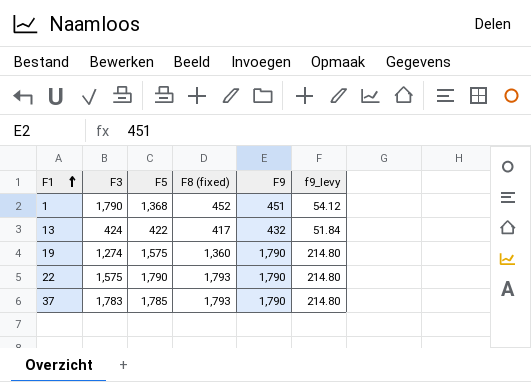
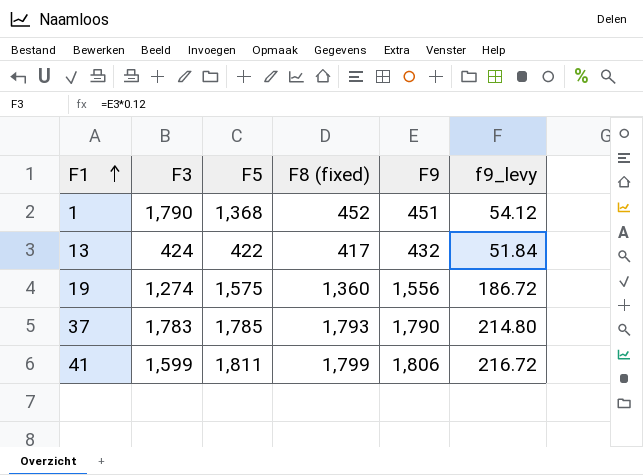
row 22: 1,575 | 1,790 | 1,793 | 1,790 | 214.80 -> none
19 | F9: 1,790 -> 1,556
19 | f9_levy: 214.80 -> 186.72
row 41: none -> 1,599 | 1,811 | 1,799 | 1,806 | 216.72

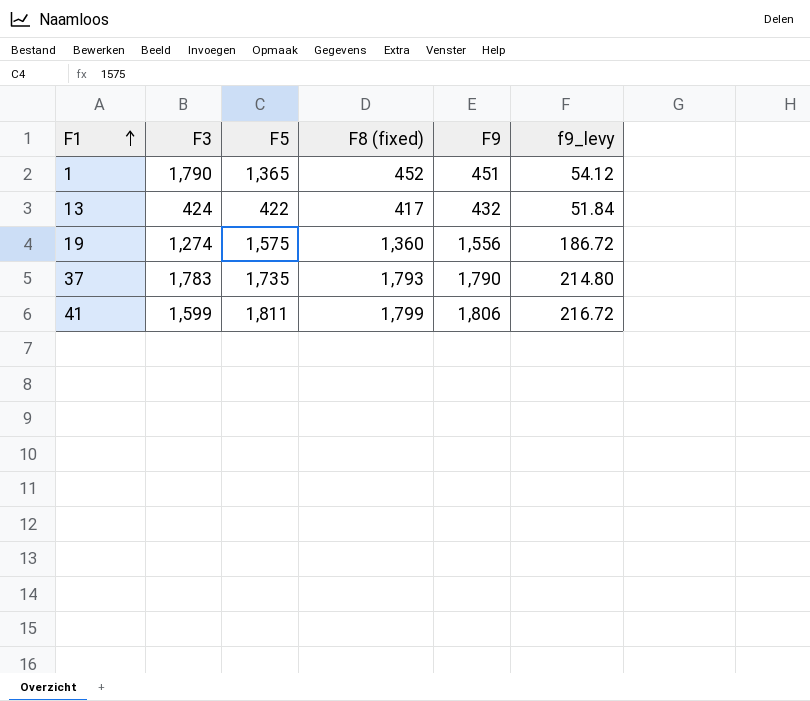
1 | F5: 1,368 -> 1,365
37 | F5: 1,785 -> 1,735

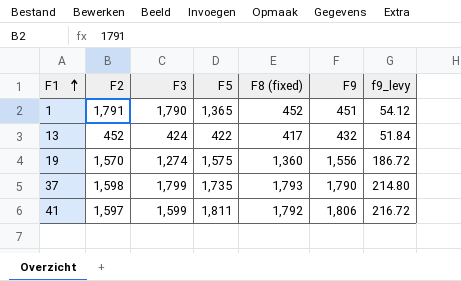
column F2 | position: none -> 2
37 | F3: 1,783 -> 1,799
41 | F8 (fixed): 1,799 -> 1,792

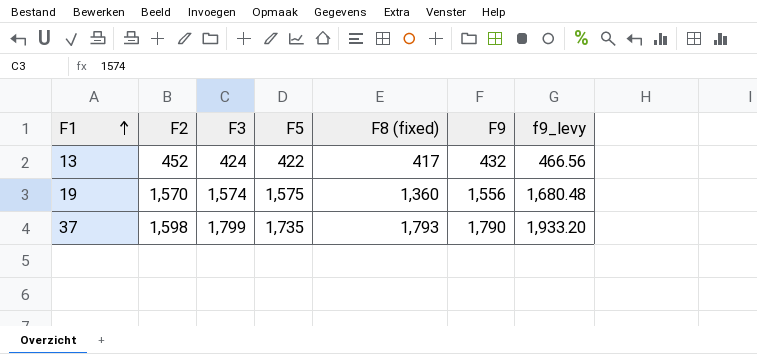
column f9_levy | formula: [F9] * 0.12 -> [F9] * 1.08
row 1: 1,791 | 1,790 | 1,365 | 452 | 451 | 54.12 -> none
row 41: 1,597 | 1,599 | 1,811 | 1,792 | 1,806 | 216.72 -> none
19 | F3: 1,274 -> 1,574

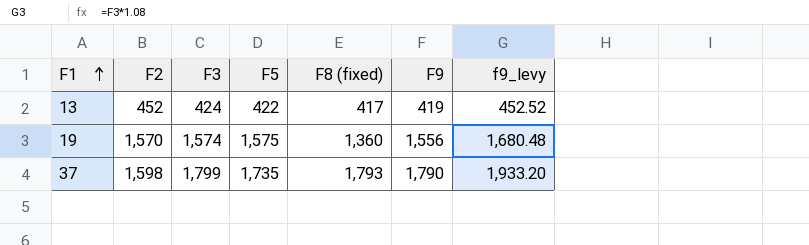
13 | F9: 432 -> 419
13 | f9_levy: 466.56 -> 452.52

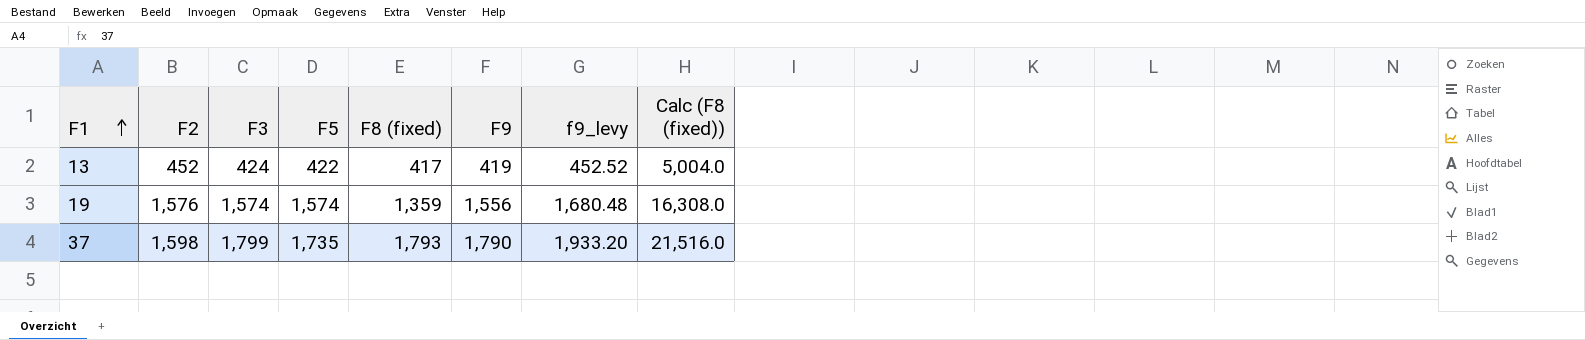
column Calc (F8 (fixed)) | formula: none -> [F8 (fixed)] * 12
19 | F2: 1,570 -> 1,576
19 | F5: 1,575 -> 1,574
19 | F8 (fixed): 1,360 -> 1,359

